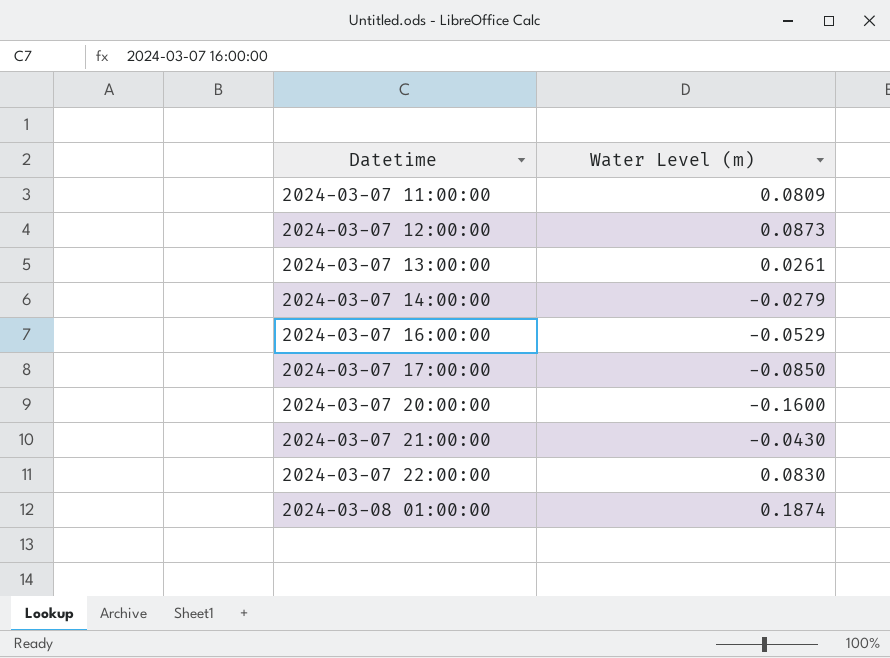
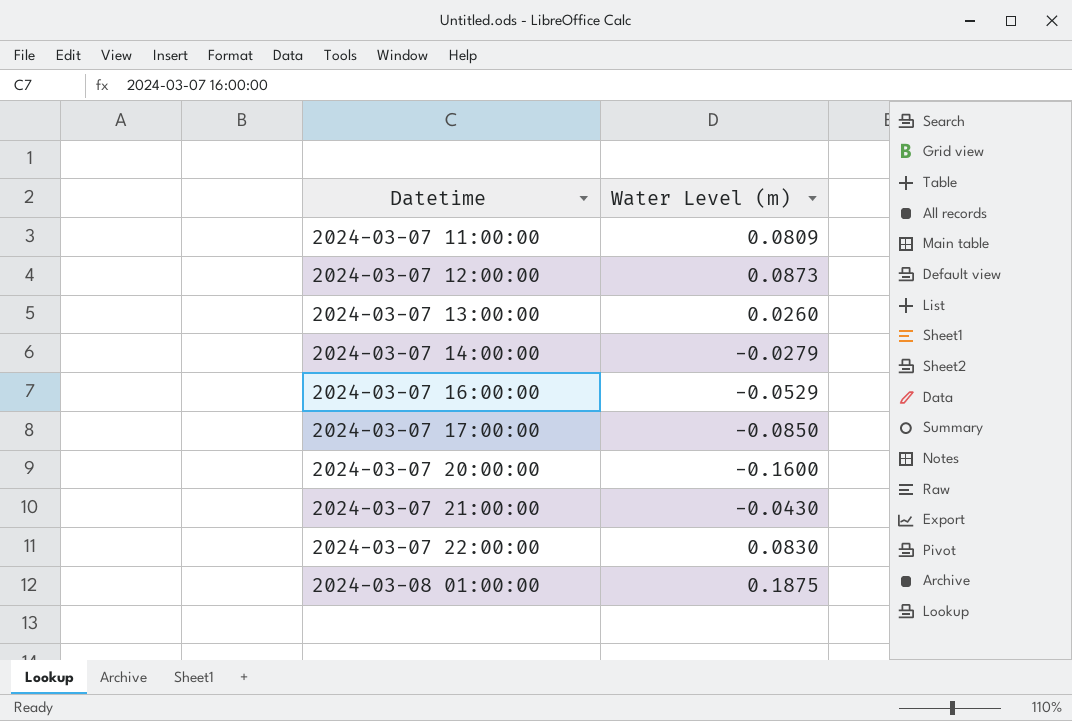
2024-03-07 13:00:00 | Water Level (m): 0.0261 -> 0.0260
2024-03-08 01:00:00 | Water Level (m): 0.1874 -> 0.1875

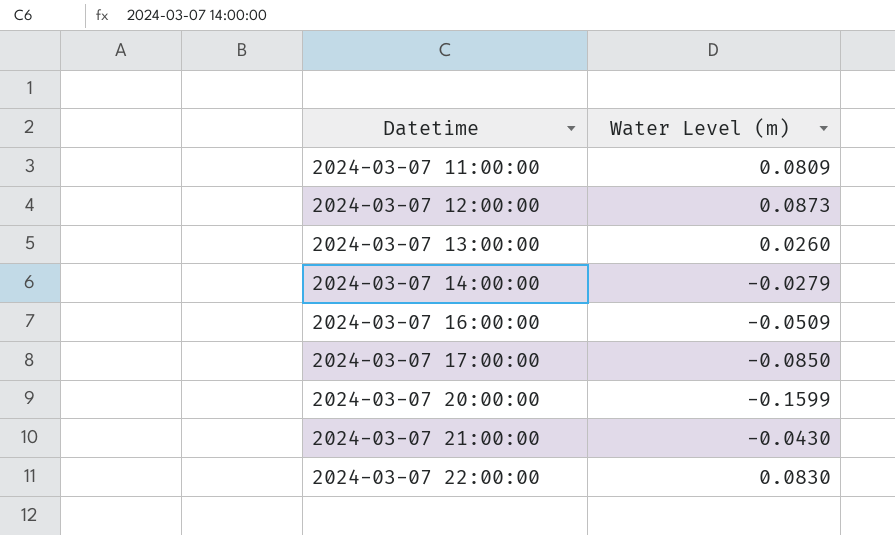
row 2024-03-08 01:00:00: 0.1875 -> none
2024-03-07 16:00:00 | Water Level (m): -0.0529 -> -0.0509
2024-03-07 20:00:00 | Water Level (m): -0.1600 -> -0.1599

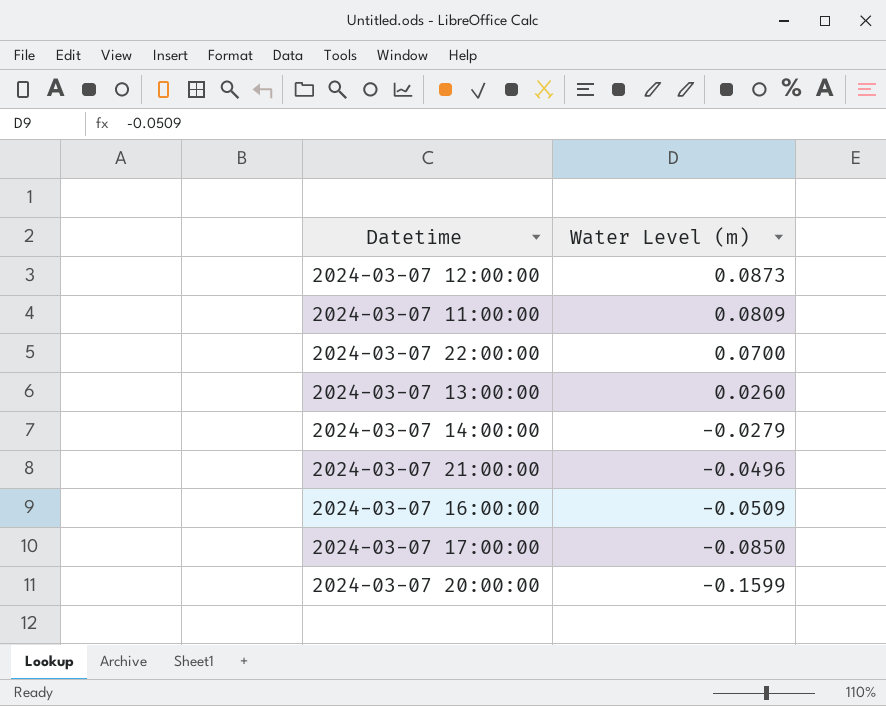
row order: Datetime ascending -> Water Level (m) descending
2024-03-07 22:00:00 | Water Level (m): 0.0830 -> 0.0700
2024-03-07 21:00:00 | Water Level (m): -0.0430 -> -0.0496

